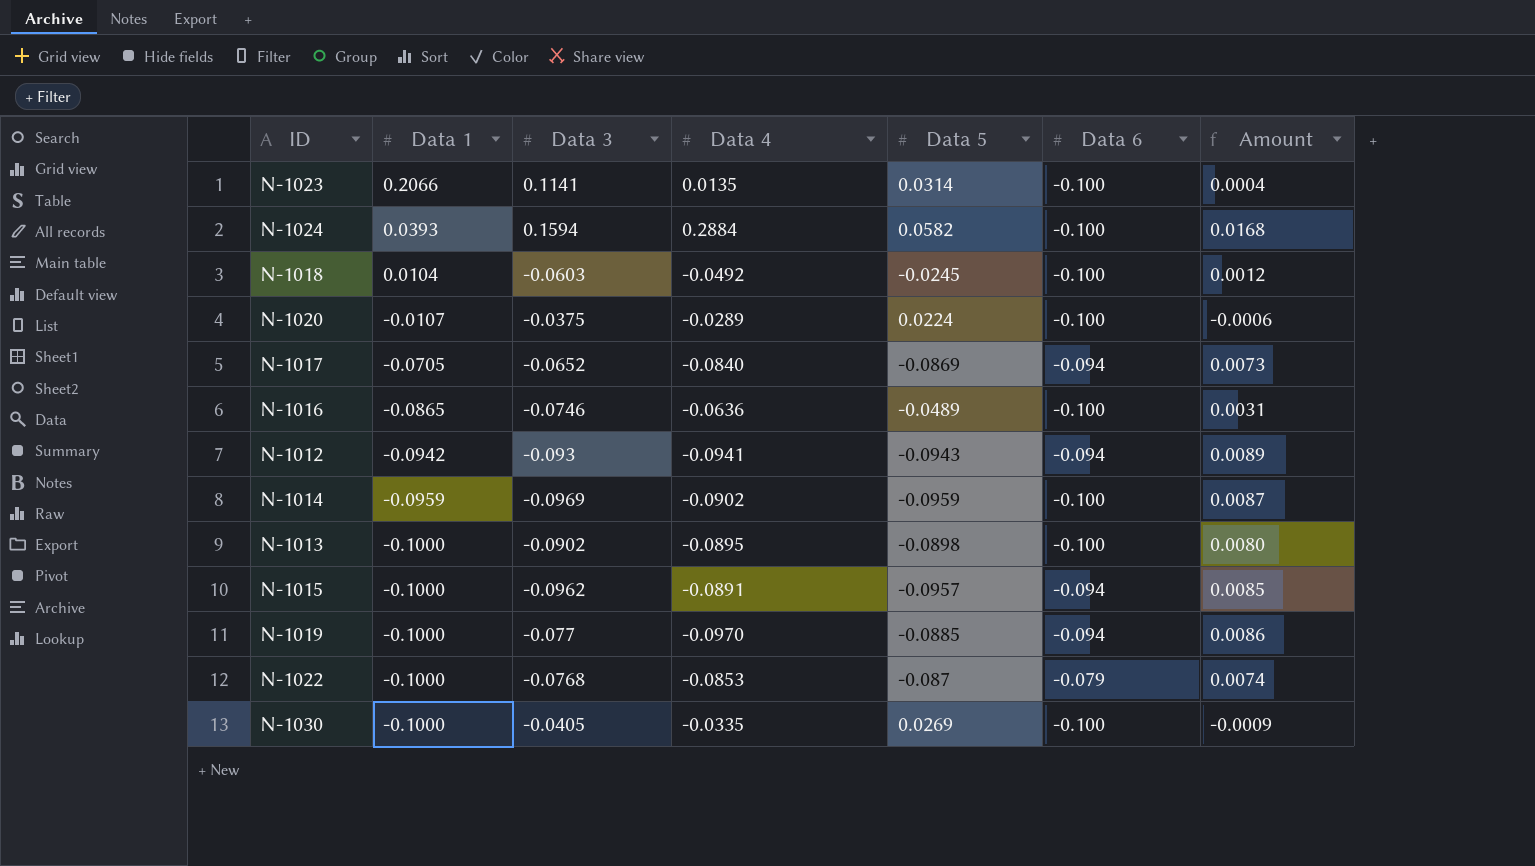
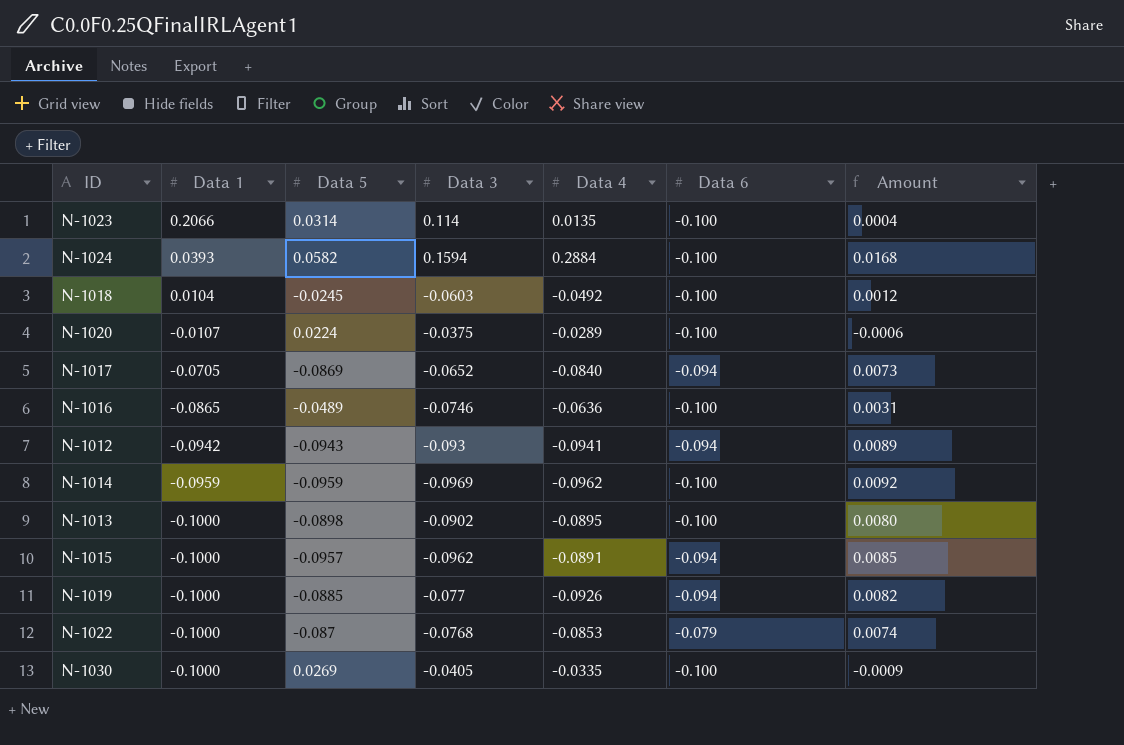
column Data 5 | position: 5 -> 3
N-1023 | Data 3: 0.1141 -> 0.114
N-1014 | Data 4: -0.0902 -> -0.0962
N-1014 | Amount: 0.0087 -> 0.0092
N-1019 | Data 4: -0.0970 -> -0.0926
N-1019 | Amount: 0.0086 -> 0.0082

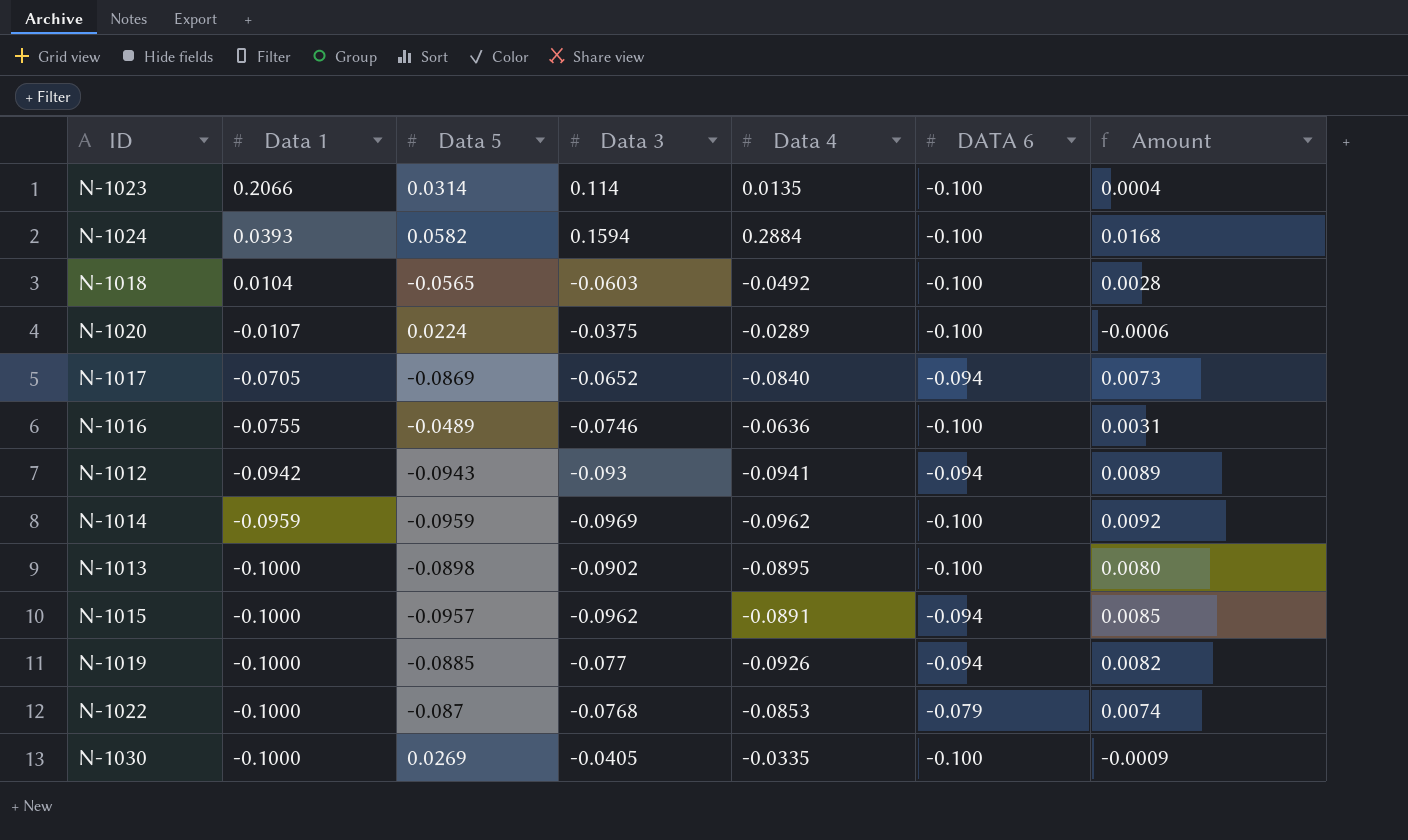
column name: Data 6 -> DATA 6
N-1018 | Data 5: -0.0245 -> -0.0565
N-1018 | Amount: 0.0012 -> 0.0028
N-1016 | Data 1: -0.0865 -> -0.0755

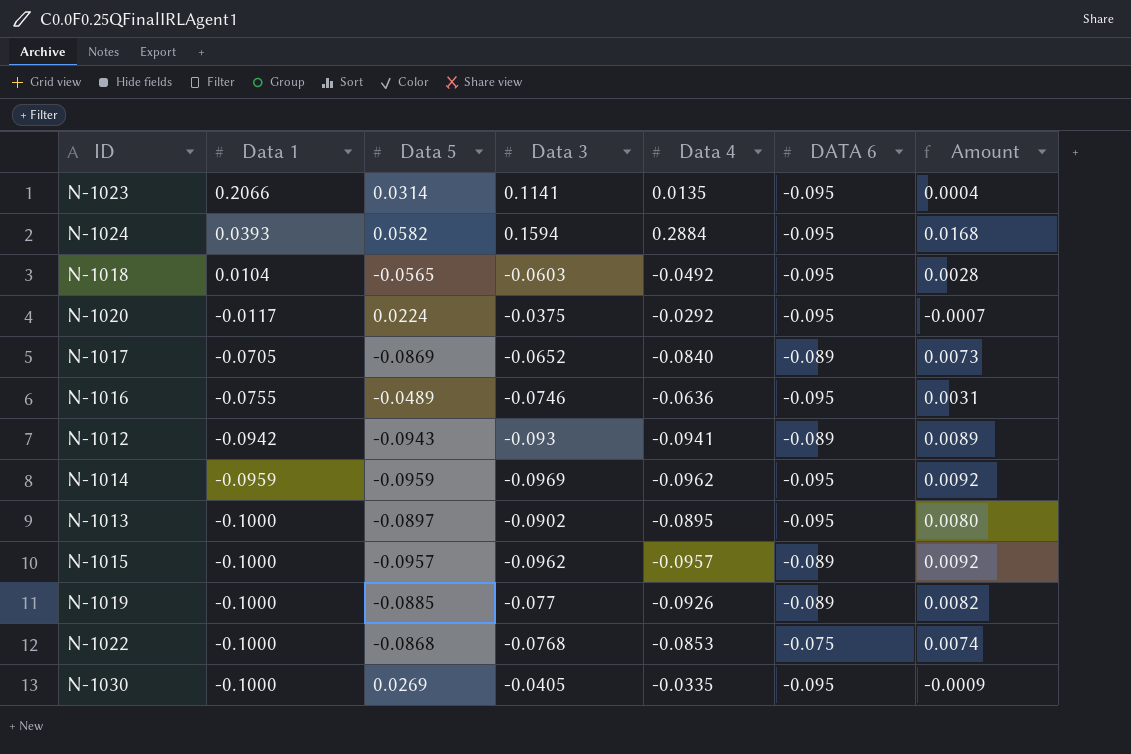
N-1023 | Data 3: 0.114 -> 0.1141
N-1023 | DATA 6: -0.100 -> -0.095
N-1024 | DATA 6: -0.100 -> -0.095
N-1018 | DATA 6: -0.100 -> -0.095
N-1020 | Data 1: -0.0107 -> -0.0117
N-1020 | Data 4: -0.0289 -> -0.0292
N-1020 | DATA 6: -0.100 -> -0.095
N-1020 | Amount: -0.0006 -> -0.0007
N-1017 | DATA 6: -0.094 -> -0.089
N-1016 | DATA 6: -0.100 -> -0.095
N-1012 | DATA 6: -0.094 -> -0.089
N-1014 | DATA 6: -0.100 -> -0.095
N-1013 | Data 5: -0.0898 -> -0.0897
N-1013 | DATA 6: -0.100 -> -0.095
N-1015 | Data 4: -0.0891 -> -0.0957
N-1015 | DATA 6: -0.094 -> -0.089
N-1015 | Amount: 0.0085 -> 0.0092
N-1019 | DATA 6: -0.094 -> -0.089
N-1022 | Data 5: -0.087 -> -0.0868
N-1022 | DATA 6: -0.079 -> -0.075
N-1030 | DATA 6: -0.100 -> -0.095

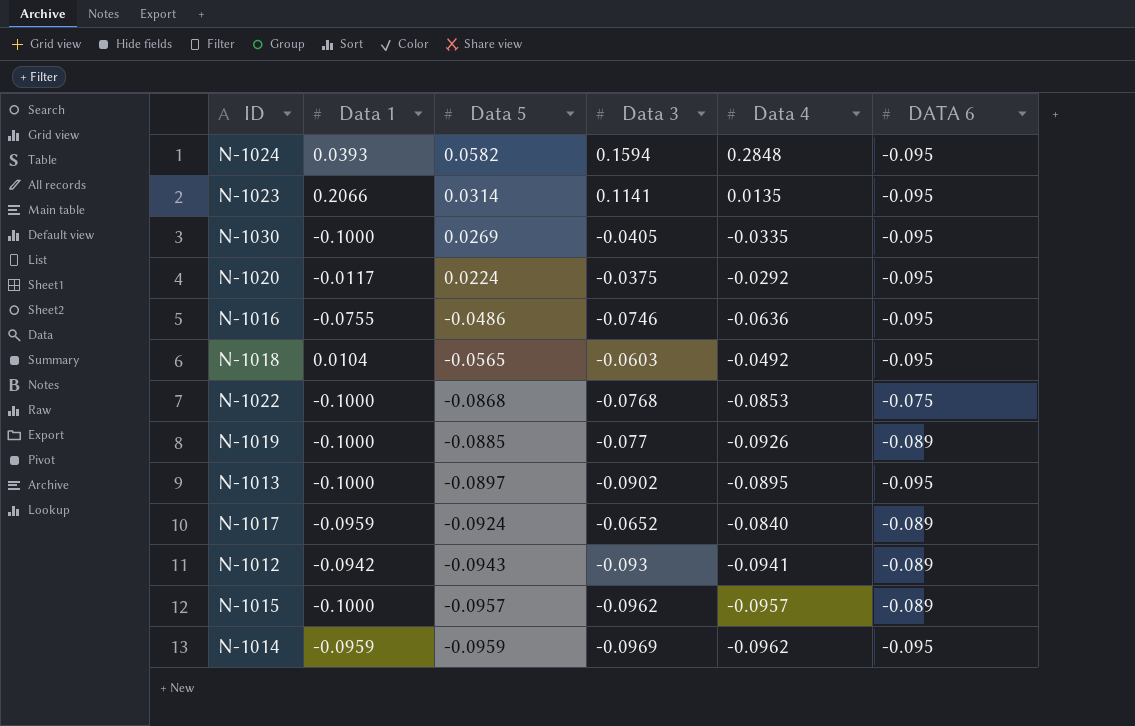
row order: Data 1 descending -> Data 5 descending
column Amount | formula: [Data 5] * [Data 4] -> none
N-1024 | Data 4: 0.2884 -> 0.2848
N-1016 | Data 5: -0.0489 -> -0.0486
N-1017 | Data 1: -0.0705 -> -0.0959
N-1017 | Data 5: -0.0869 -> -0.0924

